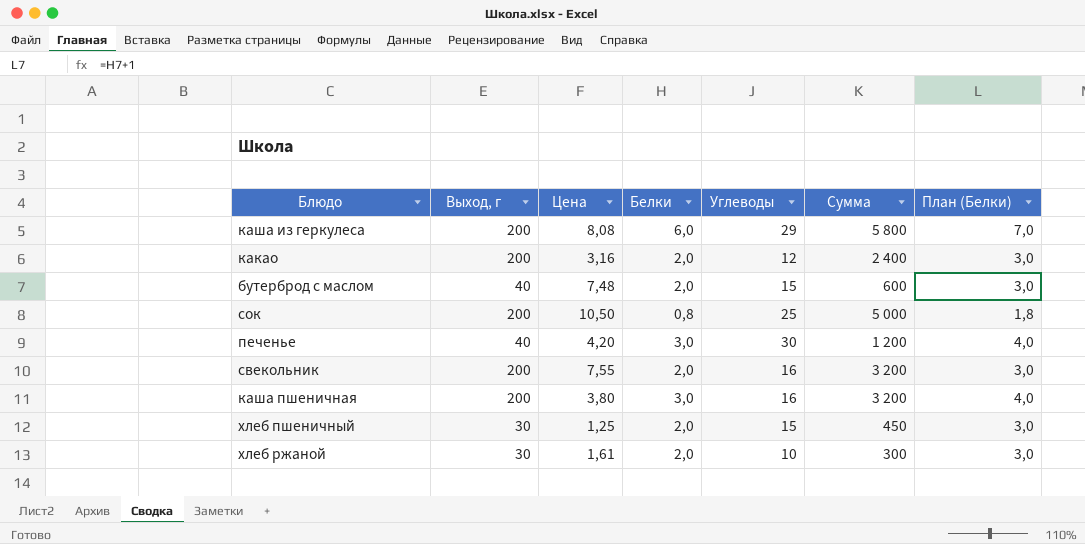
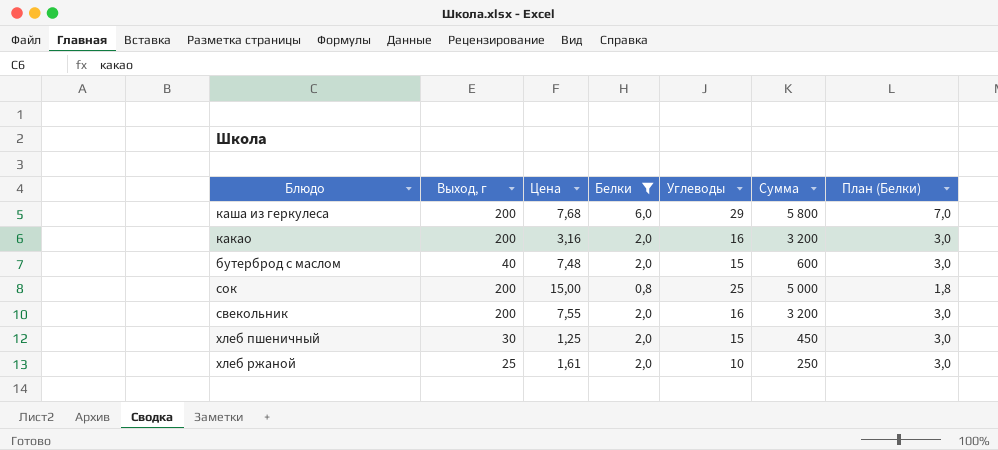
filter: none -> Белки != 3,0
каша из геркулеса | Цена: 8,08 -> 7,68
какао | Углеводы: 12 -> 16
какао | Сумма: 2 400 -> 3 200
сок | Цена: 10,50 -> 15,00
хлеб ржаной | Выход, г: 30 -> 25
хлеб ржаной | Сумма: 300 -> 250

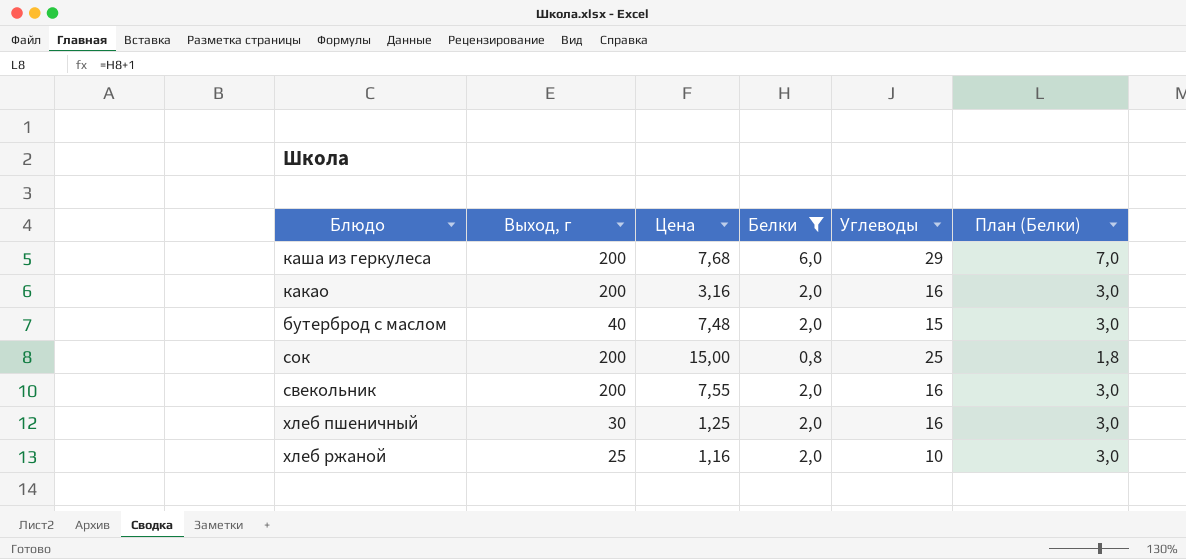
column Сумма | formula: [Выход, г] * [Углеводы] -> none
хлеб пшеничный | Углеводы: 15 -> 16
хлеб ржаной | Цена: 1,61 -> 1,16

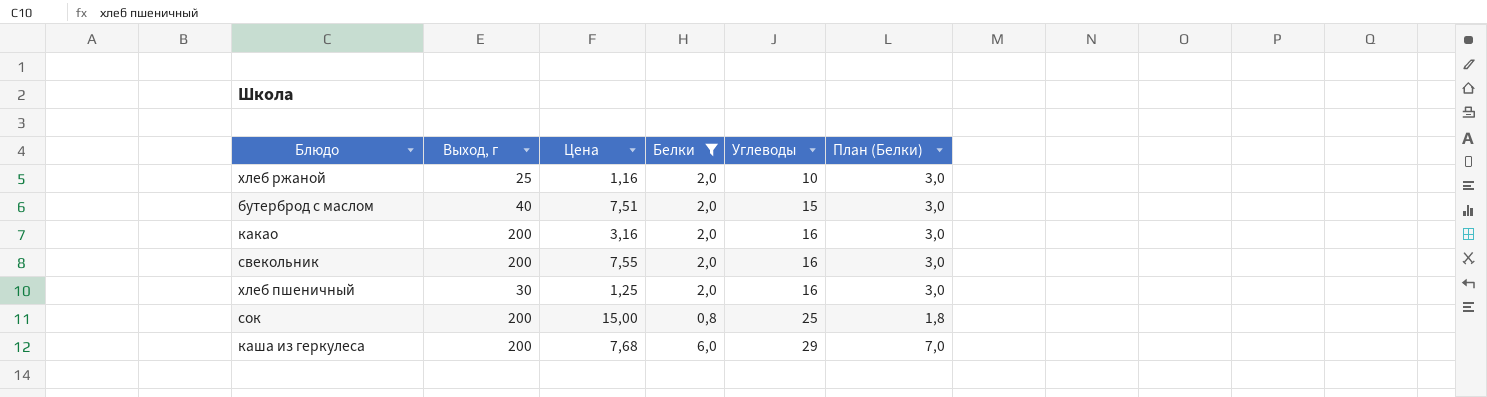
row order: none -> Углеводы ascending
бутерброд с маслом | Цена: 7,48 -> 7,51

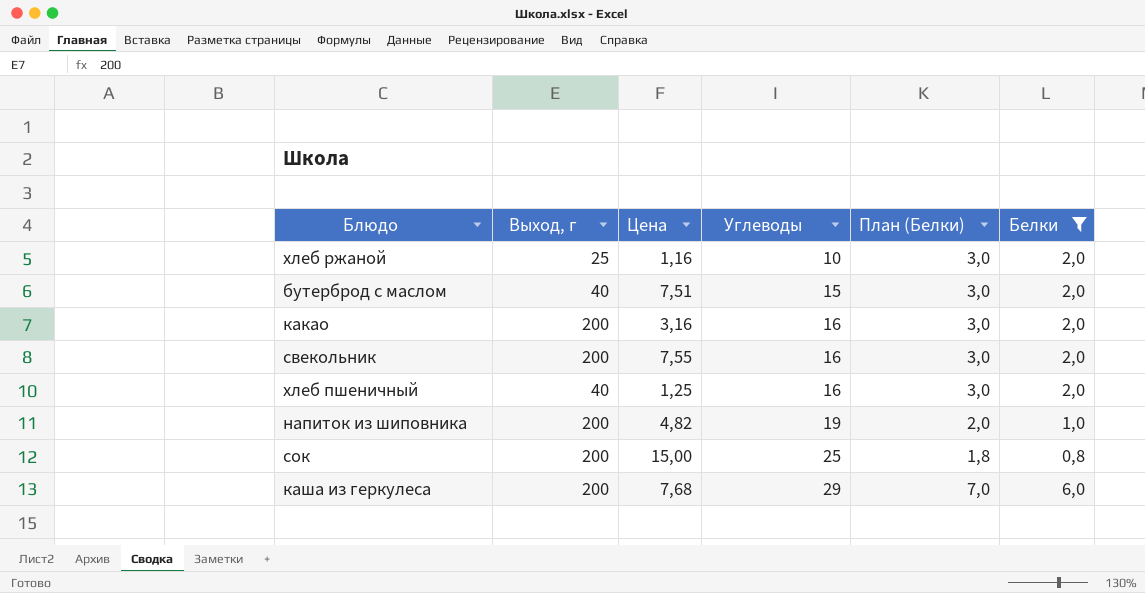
column Белки | position: 4 -> 6
хлеб пшеничный | Выход, г: 30 -> 40
row напиток из шиповника: none -> 200 | 4,82 | 19 | 2,0 | 1,0

